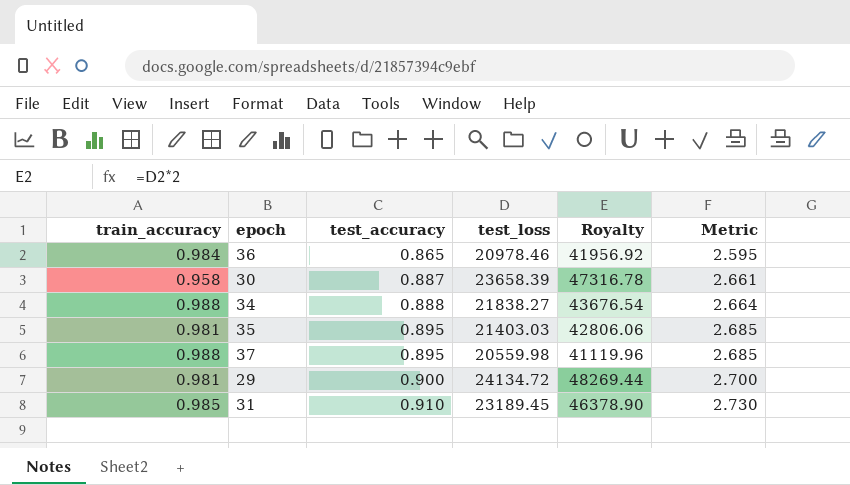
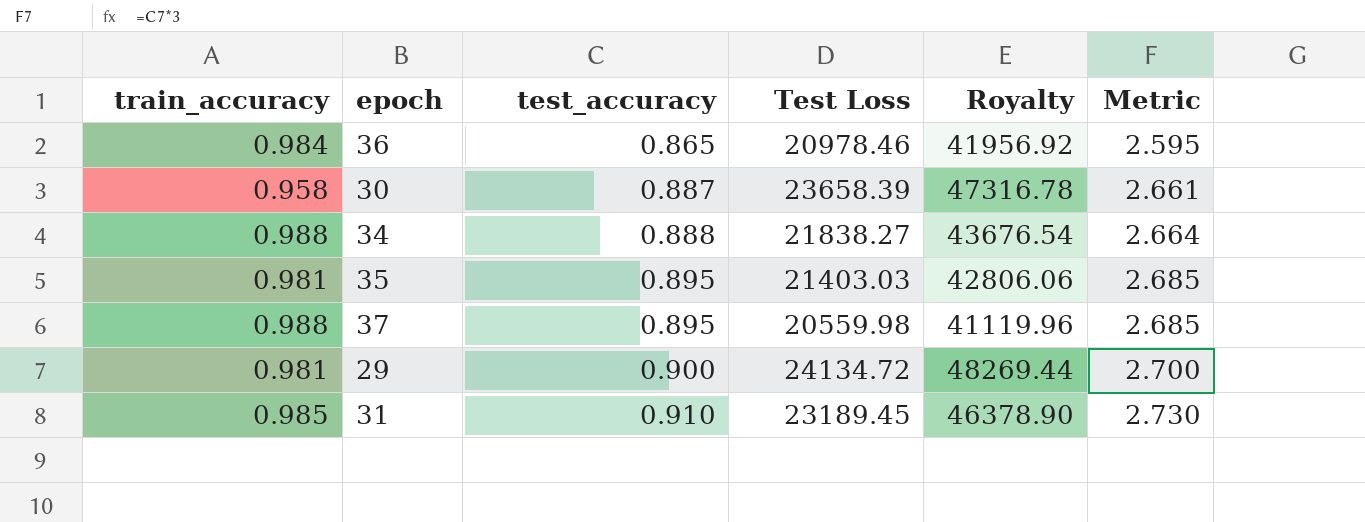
column name: test_loss -> Test Loss

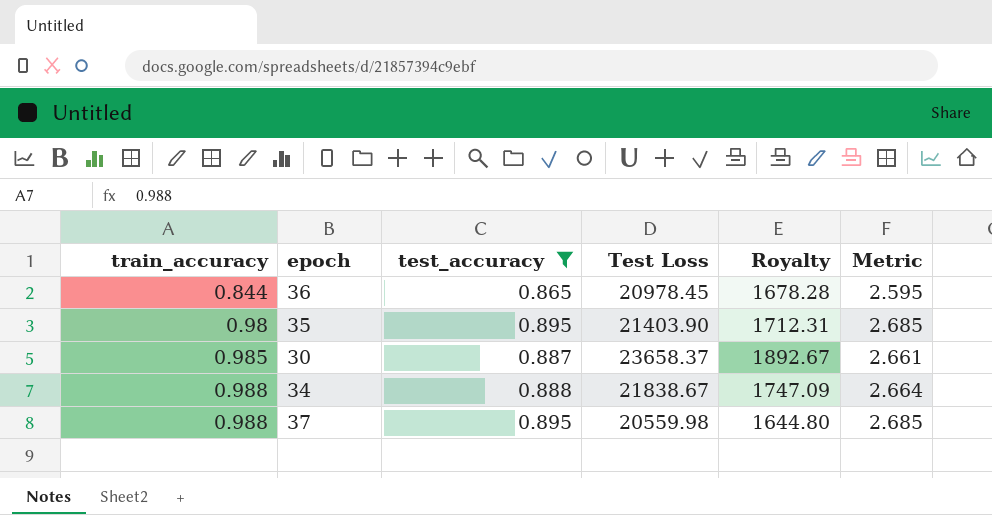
filter: none -> test_accuracy <= 0.895
row order: test_accuracy ascending -> train_accuracy ascending
column Royalty | formula: [Test Loss] * 2 -> [Test Loss] * 0.08
36 | train_accuracy: 0.984 -> 0.844
36 | Test Loss: 20978.46 -> 20978.45
35 | train_accuracy: 0.981 -> 0.98
35 | Test Loss: 21403.03 -> 21403.90
30 | train_accuracy: 0.958 -> 0.985
30 | Test Loss: 23658.39 -> 23658.37
34 | Test Loss: 21838.27 -> 21838.67

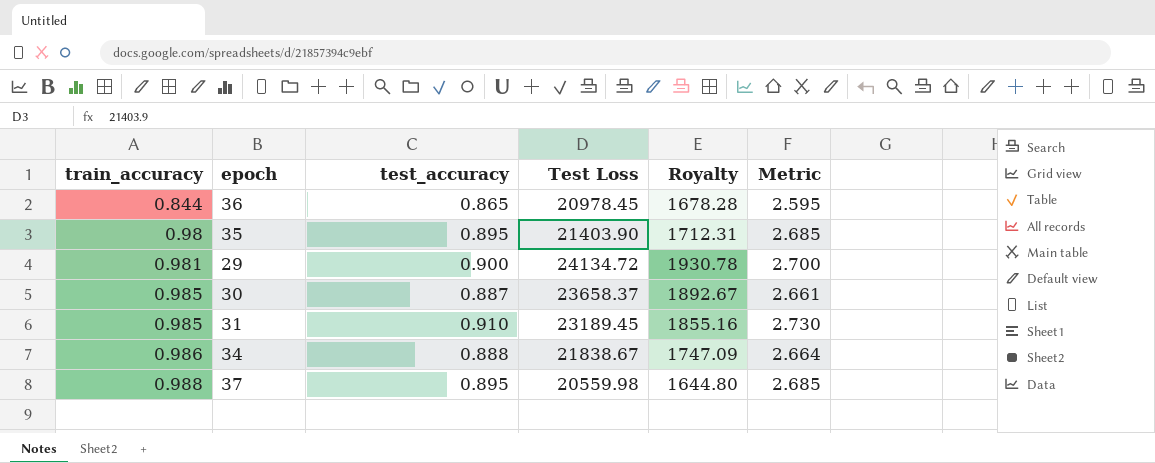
filter: test_accuracy <= 0.895 -> none
34 | train_accuracy: 0.988 -> 0.986

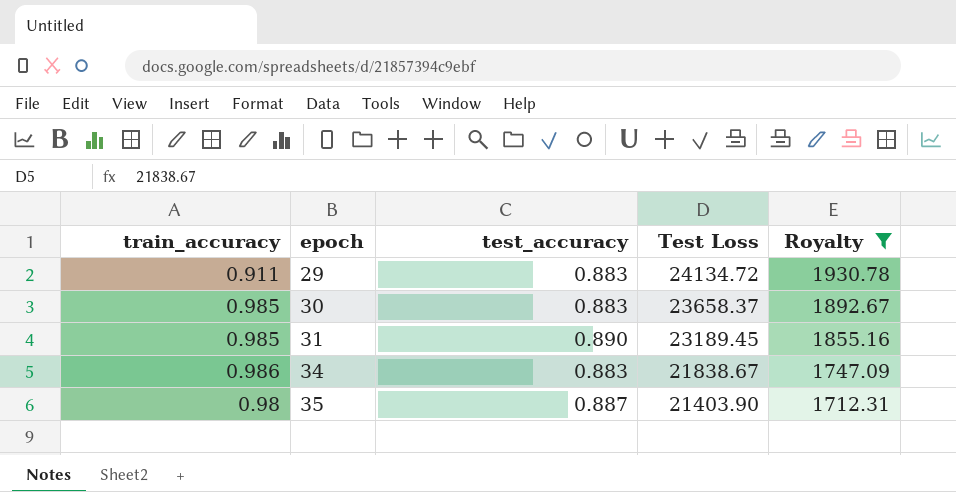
filter: none -> Royalty >= 1712.31
row order: train_accuracy ascending -> epoch ascending
column Metric | formula: [test_accuracy] * 3 -> none
29 | train_accuracy: 0.981 -> 0.911
29 | test_accuracy: 0.900 -> 0.883
30 | test_accuracy: 0.887 -> 0.883
31 | test_accuracy: 0.910 -> 0.890
34 | test_accuracy: 0.888 -> 0.883
35 | test_accuracy: 0.895 -> 0.887

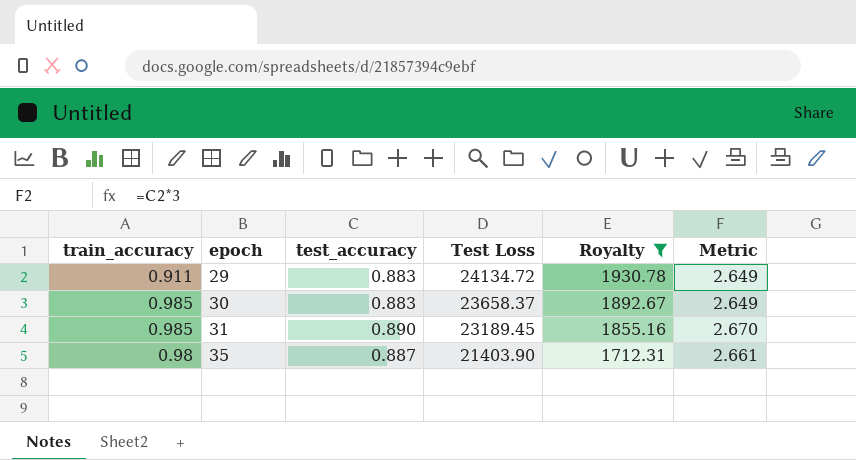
column Metric | formula: none -> [test_accuracy] * 3
row 34: 0.986 | 0.883 | 21838.67 | 1747.09 -> none

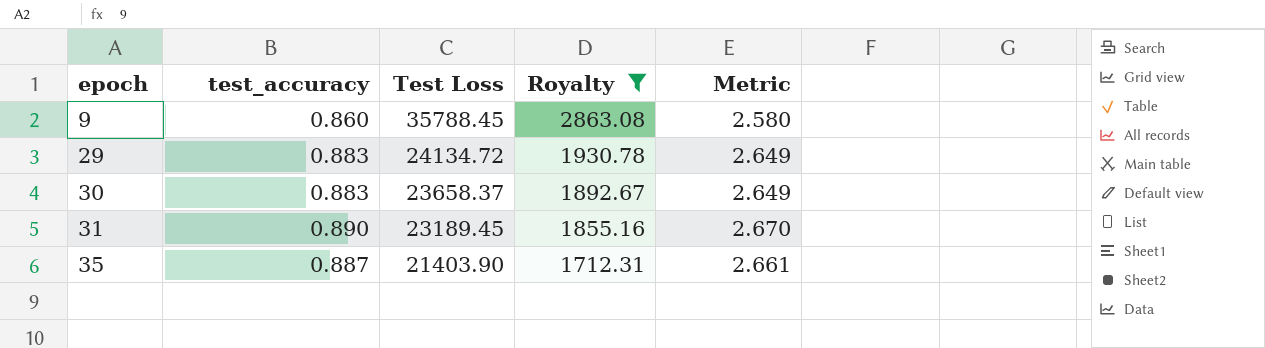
column train_accuracy | position: 1 -> none
row 9: none -> 0.860 | 35788.45 | 2863.08 | 2.580

